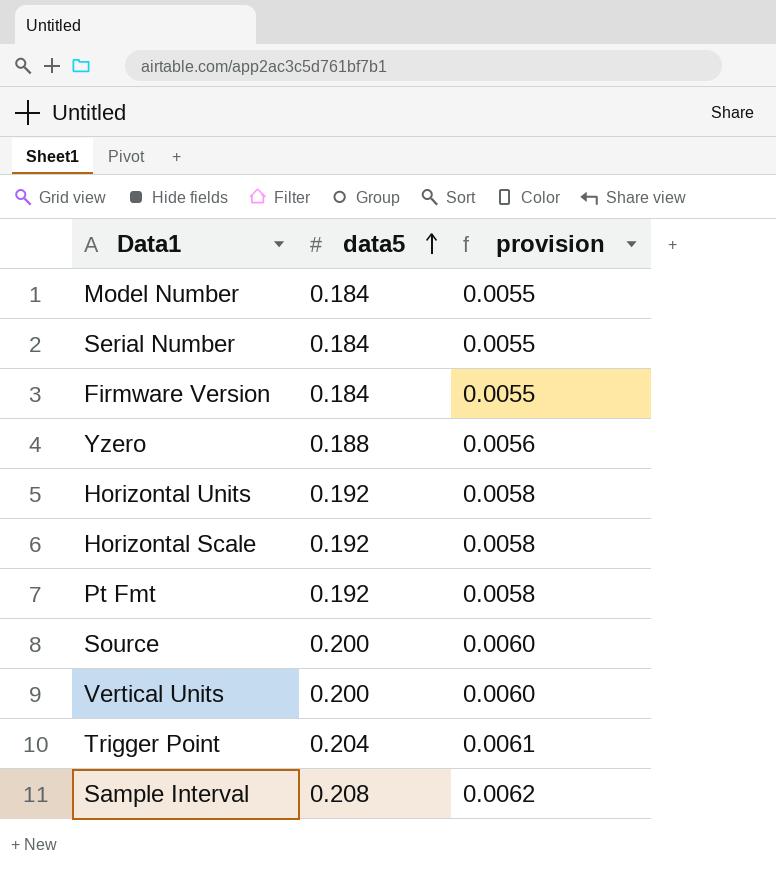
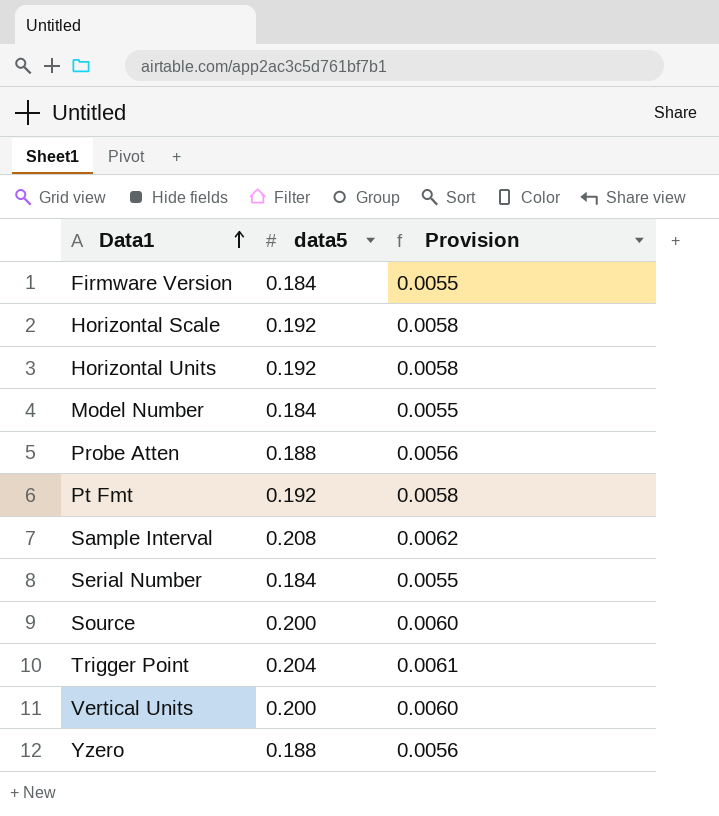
row order: data5 ascending -> Data1 ascending
column name: provision -> Provision
row Probe Atten: none -> 0.188 | 0.0056

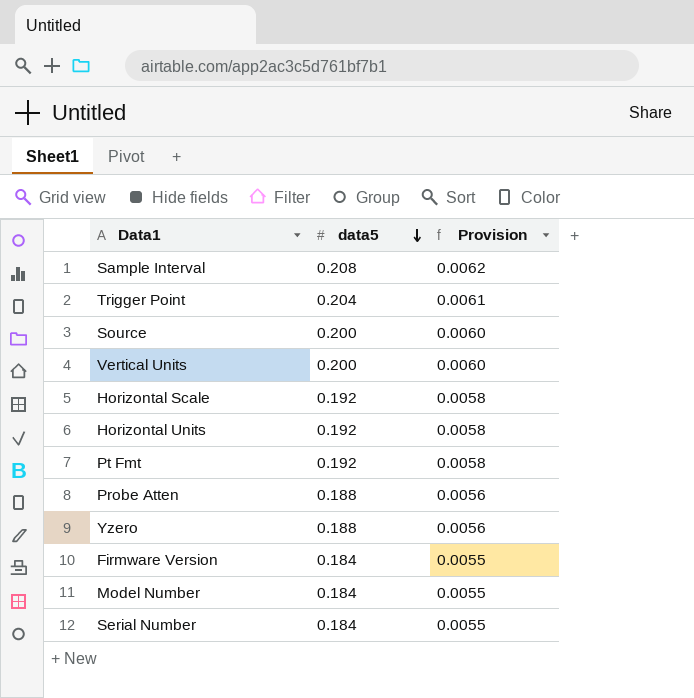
row order: Data1 ascending -> data5 descending

